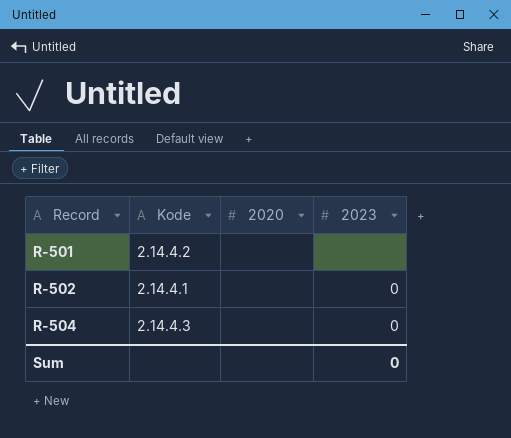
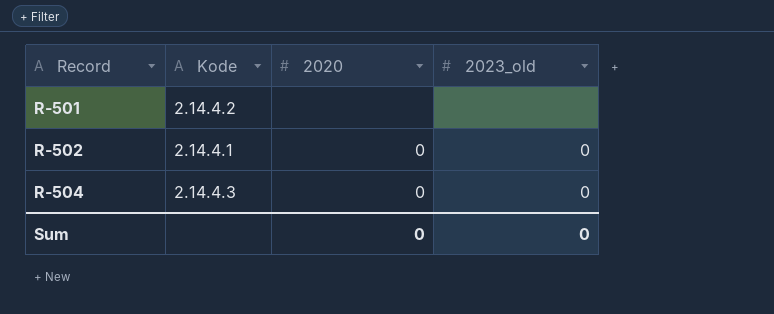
column name: 2023 -> 2023_old
R-502 | 2020: none -> 0
R-504 | 2020: none -> 0
Sum | 2020: none -> 0

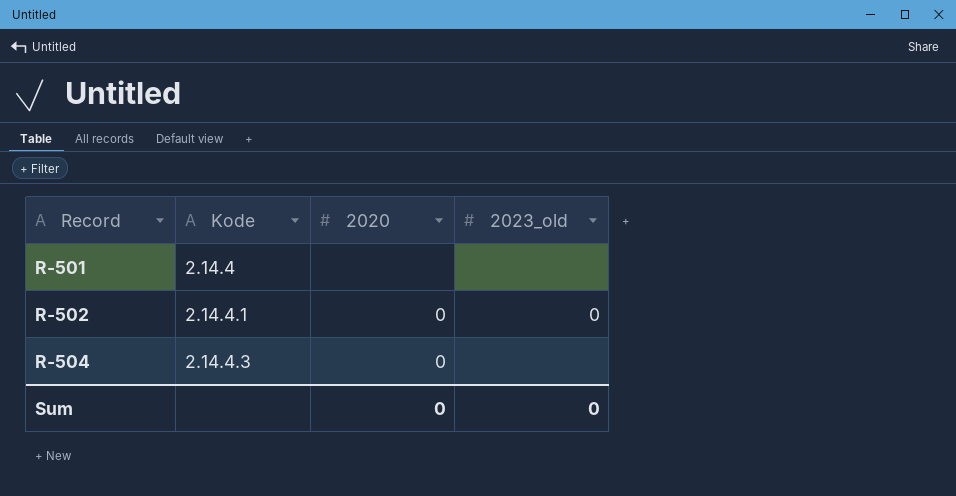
R-501 | Kode: 2.14.4.2 -> 2.14.4
R-504 | 2023_old: 0 -> none

